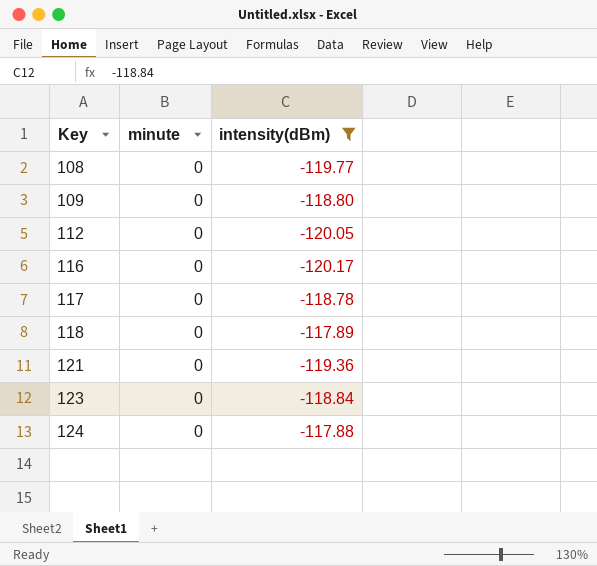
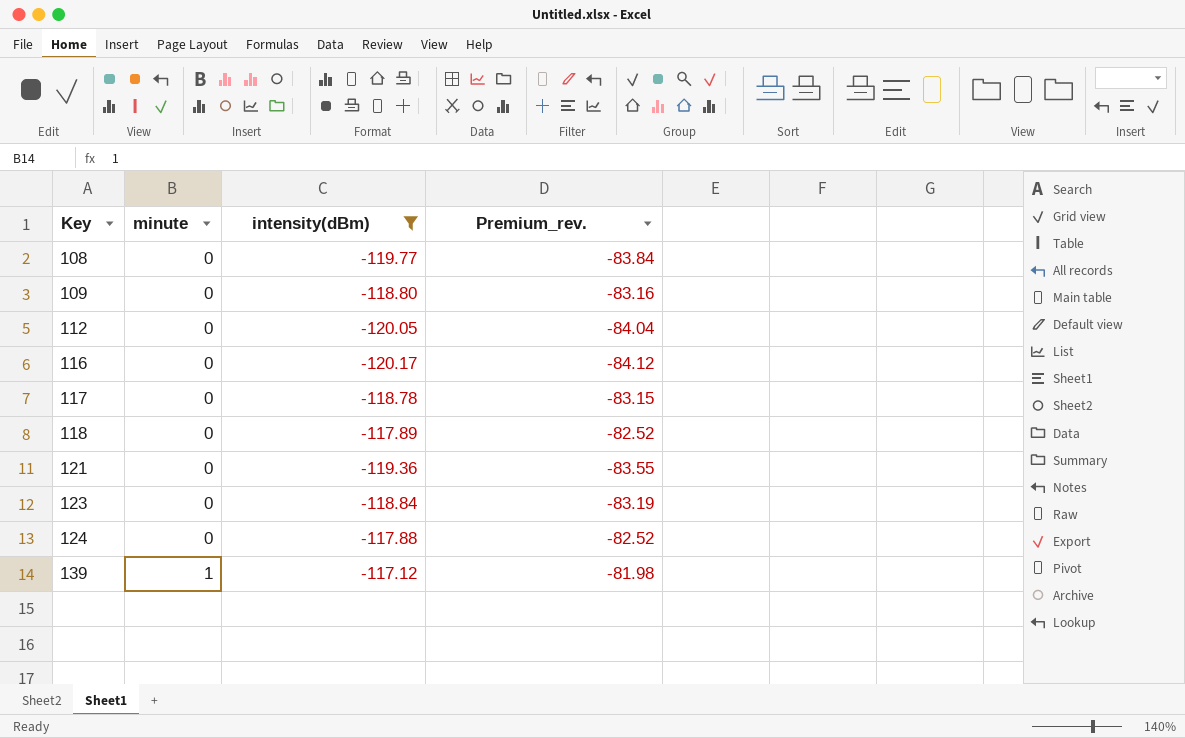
column Premium_rev. | formula: none -> [intensity(dBm)] * 0.7
row 139: none -> 1 | -117.12 | -81.98

